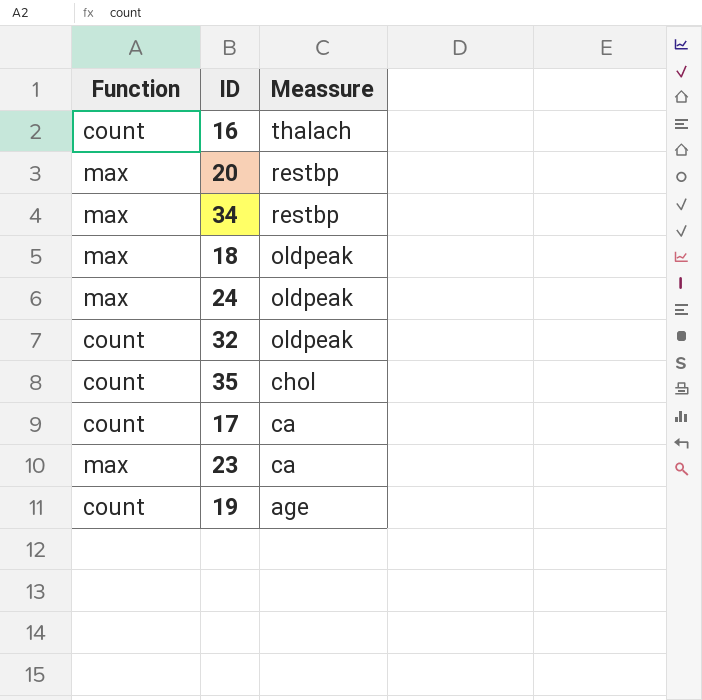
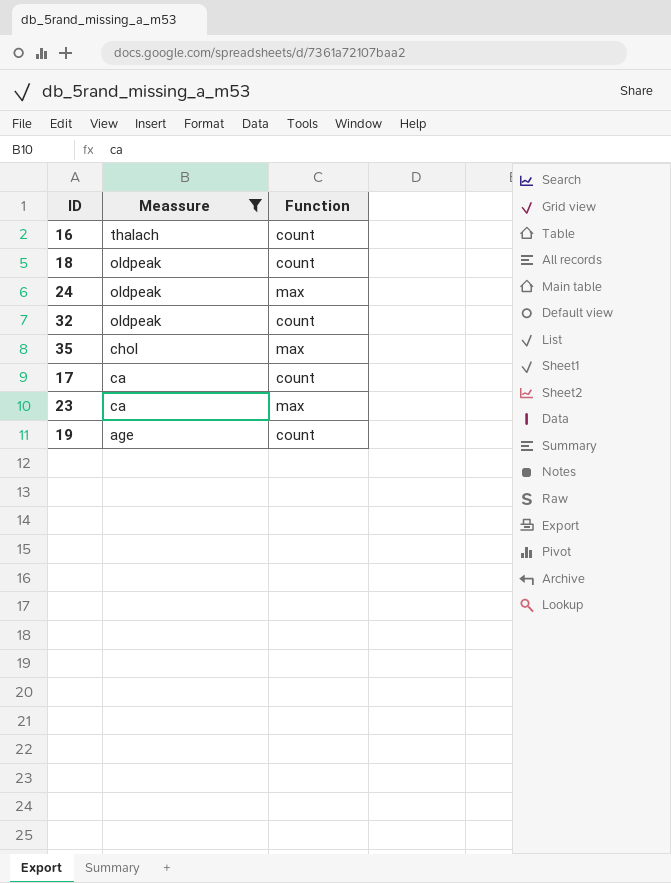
filter: none -> Meassure != restbp
column Function | position: 1 -> 3
18 | Function: max -> count
35 | Function: count -> max

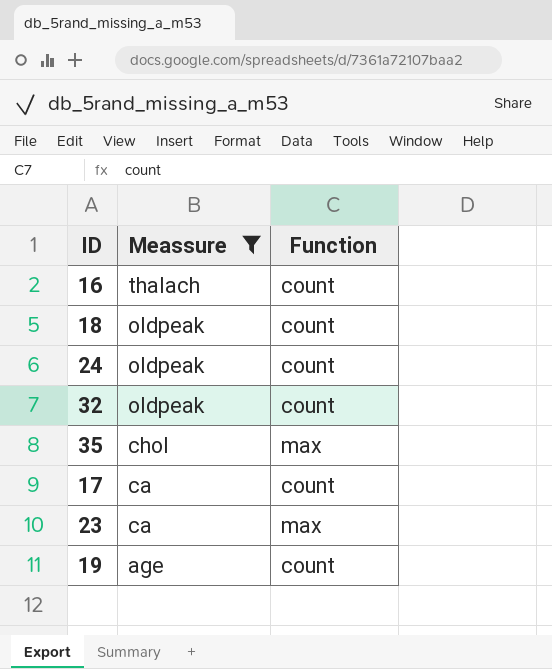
24 | Function: max -> count

